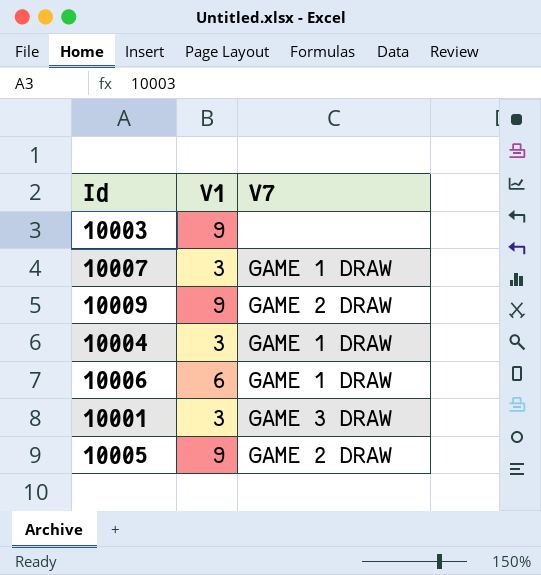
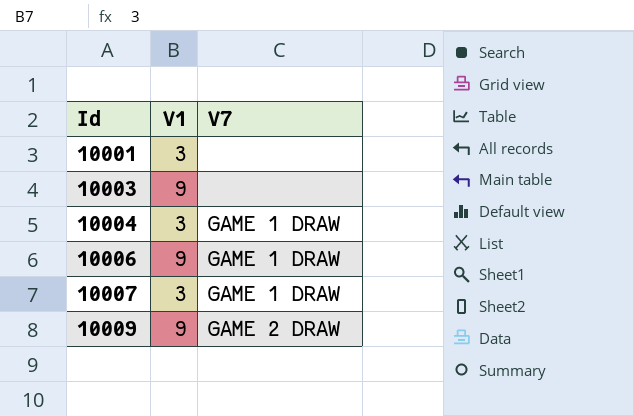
row order: none -> Id ascending
row 10005: 9 | GAME 2 DRAW -> none
10001 | V7: GAME 3 DRAW -> none
10006 | V1: 6 -> 9

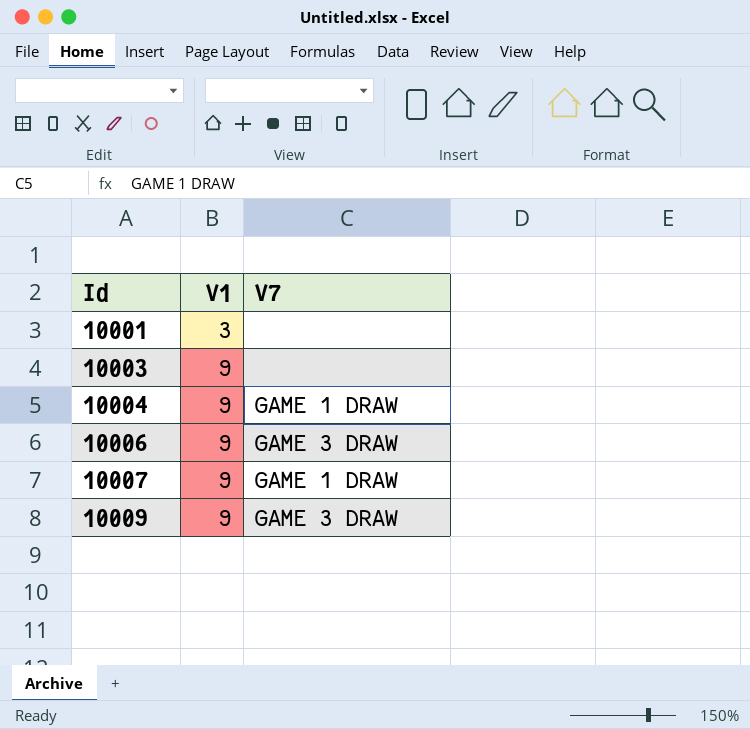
10004 | V1: 3 -> 9
10006 | V7: GAME 1 DRAW -> GAME 3 DRAW
10007 | V1: 3 -> 9
10009 | V7: GAME 2 DRAW -> GAME 3 DRAW

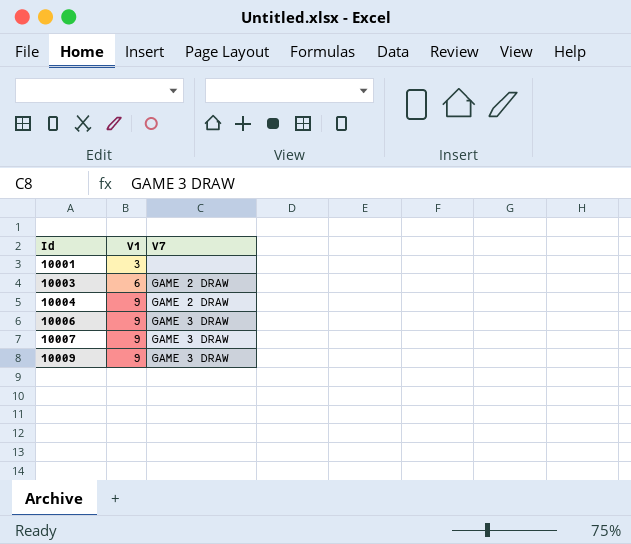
10003 | V1: 9 -> 6
10003 | V7: none -> GAME 2 DRAW
10004 | V7: GAME 1 DRAW -> GAME 2 DRAW
10007 | V7: GAME 1 DRAW -> GAME 3 DRAW

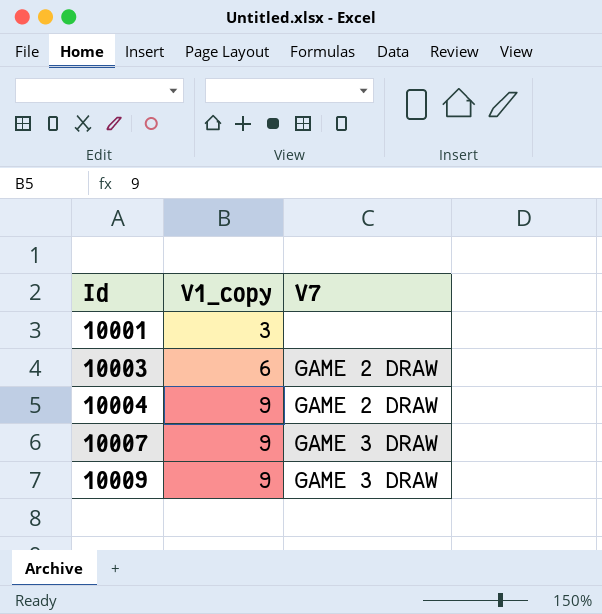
column name: V1 -> V1_copy
row 10006: 9 | GAME 3 DRAW -> none

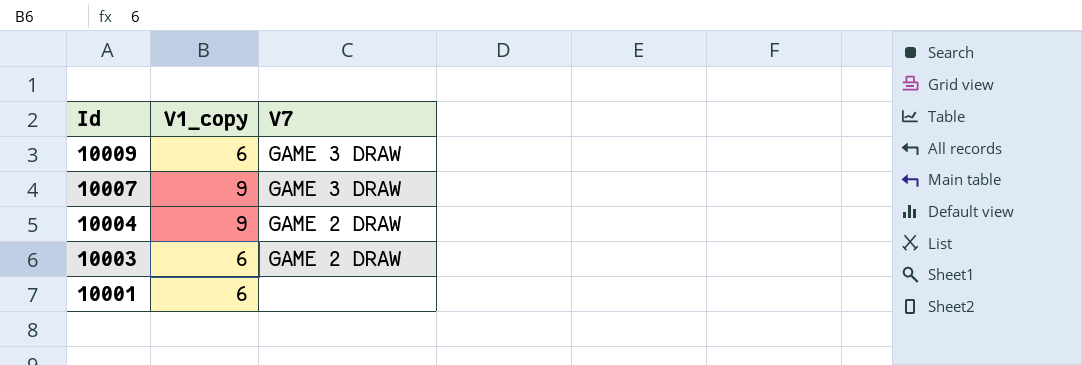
row order: Id ascending -> Id descending
10009 | V1_copy: 9 -> 6
10001 | V1_copy: 3 -> 6

